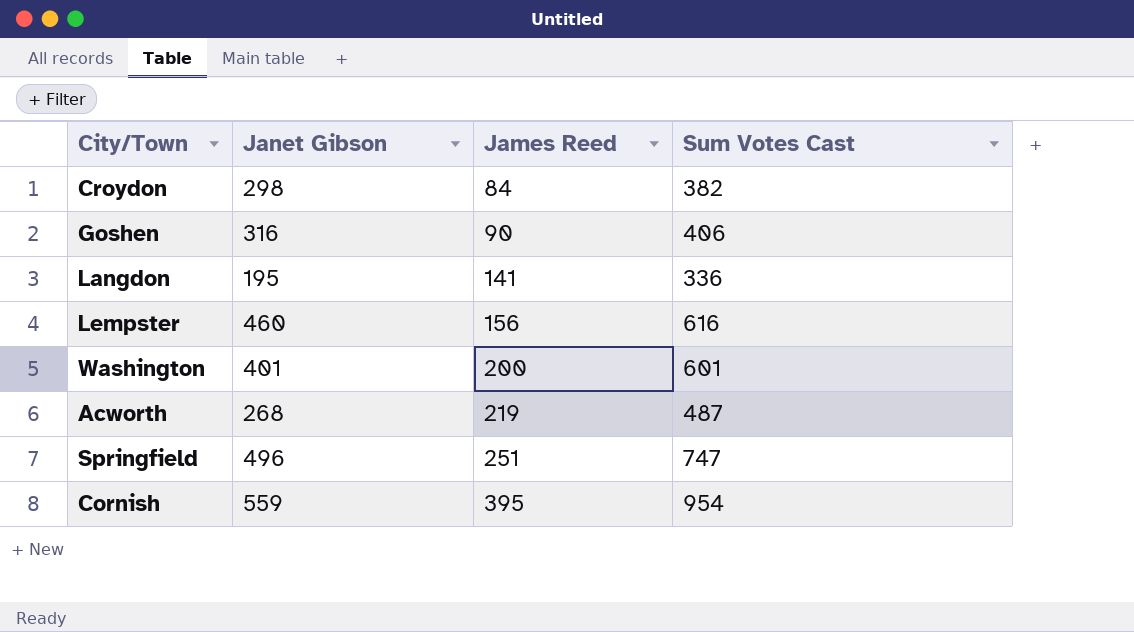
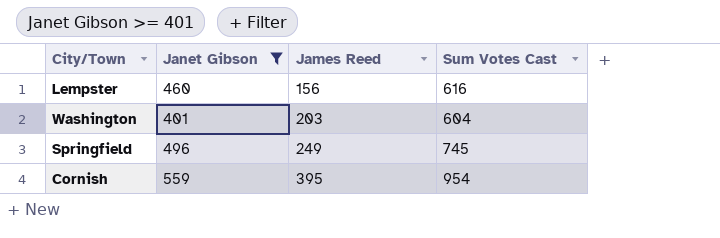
filter: none -> Janet Gibson >= 401
Washington | James Reed: 200 -> 203
Washington | Sum Votes Cast: 601 -> 604
Springfield | James Reed: 251 -> 249
Springfield | Sum Votes Cast: 747 -> 745

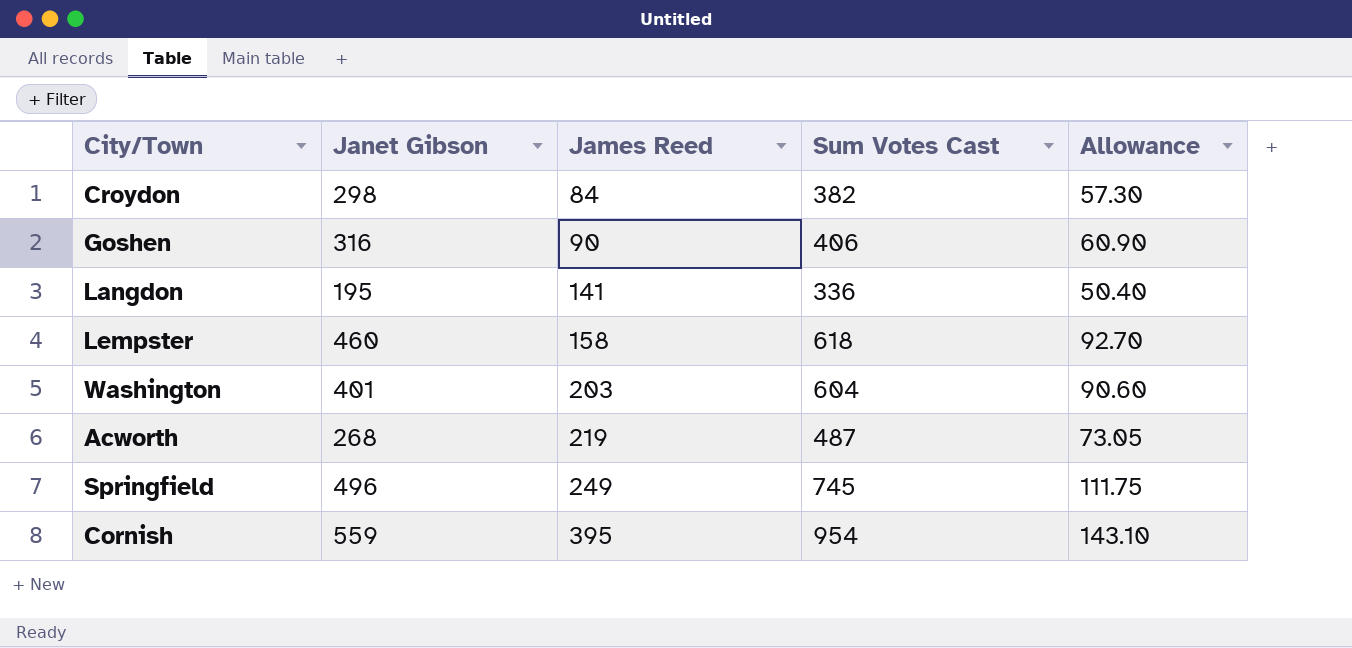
filter: Janet Gibson >= 401 -> none
column Allowance | formula: none -> [Sum Votes Cast] * 0.15
Lempster | James Reed: 156 -> 158
Lempster | Sum Votes Cast: 616 -> 618

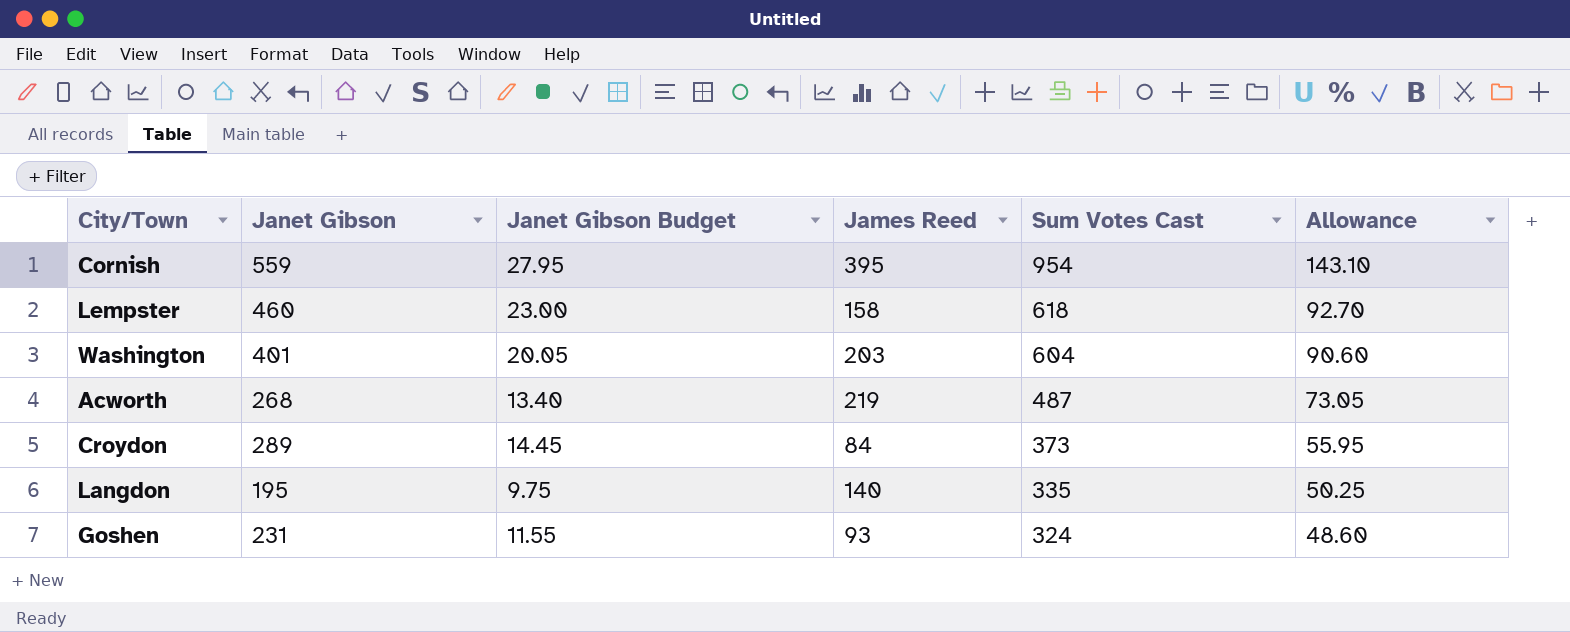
row order: James Reed ascending -> Sum Votes Cast descending
column Janet Gibson Budget | formula: none -> [Janet Gibson] * 0.05
row Springfield: 496 | 249 | 745 | 111.75 -> none
Croydon | Janet Gibson: 298 -> 289
Croydon | Sum Votes Cast: 382 -> 373
Croydon | Allowance: 57.30 -> 55.95
Langdon | James Reed: 141 -> 140
Langdon | Sum Votes Cast: 336 -> 335
Langdon | Allowance: 50.40 -> 50.25
Goshen | Janet Gibson: 316 -> 231
Goshen | James Reed: 90 -> 93
Goshen | Sum Votes Cast: 406 -> 324
Goshen | Allowance: 60.90 -> 48.60

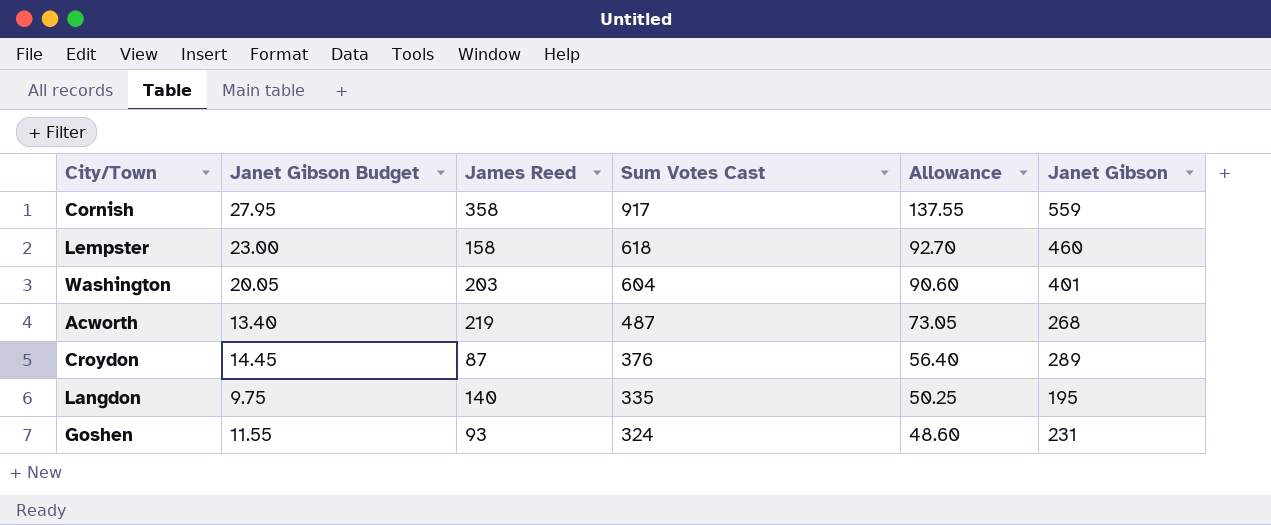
column Janet Gibson | position: 2 -> 6
Cornish | James Reed: 395 -> 358
Cornish | Sum Votes Cast: 954 -> 917
Cornish | Allowance: 143.10 -> 137.55
Croydon | James Reed: 84 -> 87
Croydon | Sum Votes Cast: 373 -> 376
Croydon | Allowance: 55.95 -> 56.40

